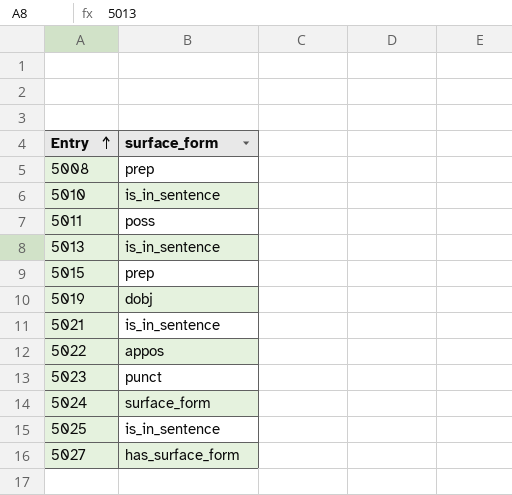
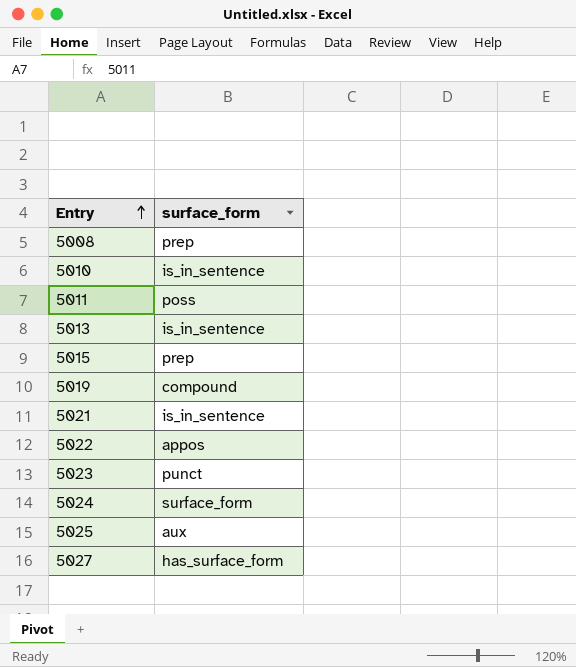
5019 | surface_form: dobj -> compound
5025 | surface_form: is_in_sentence -> aux

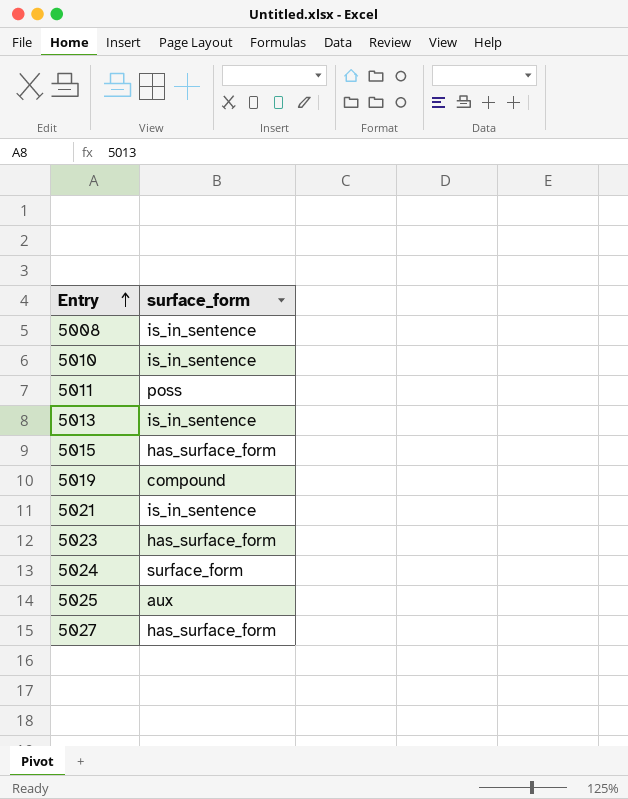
row 5022: appos -> none
5008 | surface_form: prep -> is_in_sentence
5015 | surface_form: prep -> has_surface_form
5023 | surface_form: punct -> has_surface_form

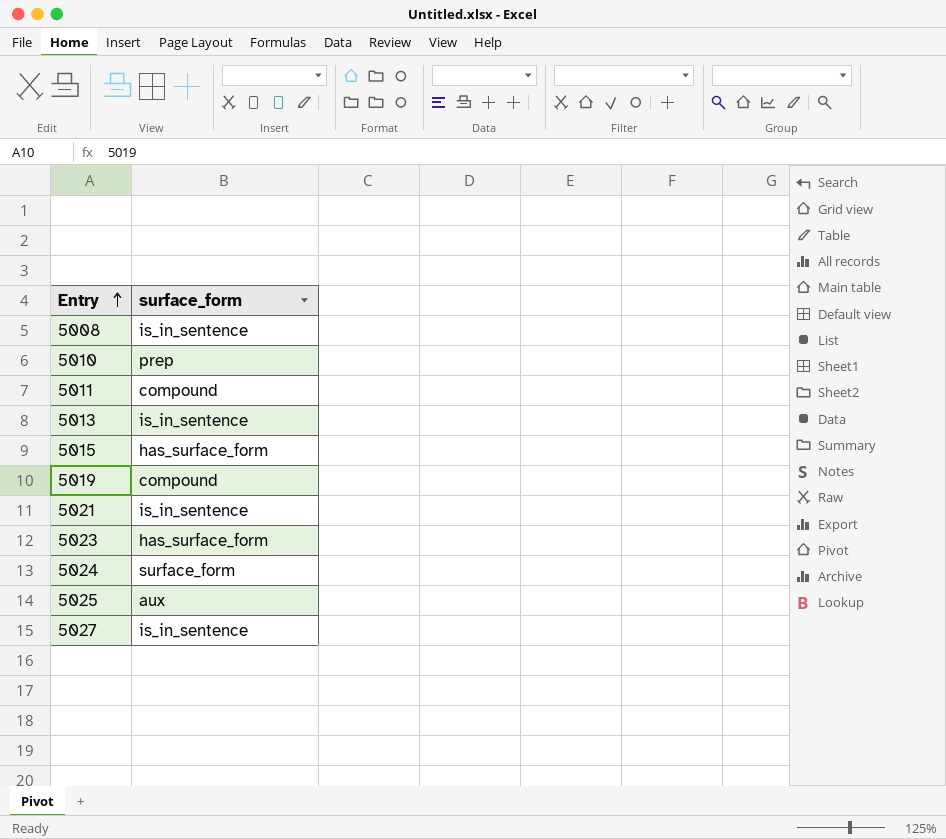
5010 | surface_form: is_in_sentence -> prep
5011 | surface_form: poss -> compound
5027 | surface_form: has_surface_form -> is_in_sentence

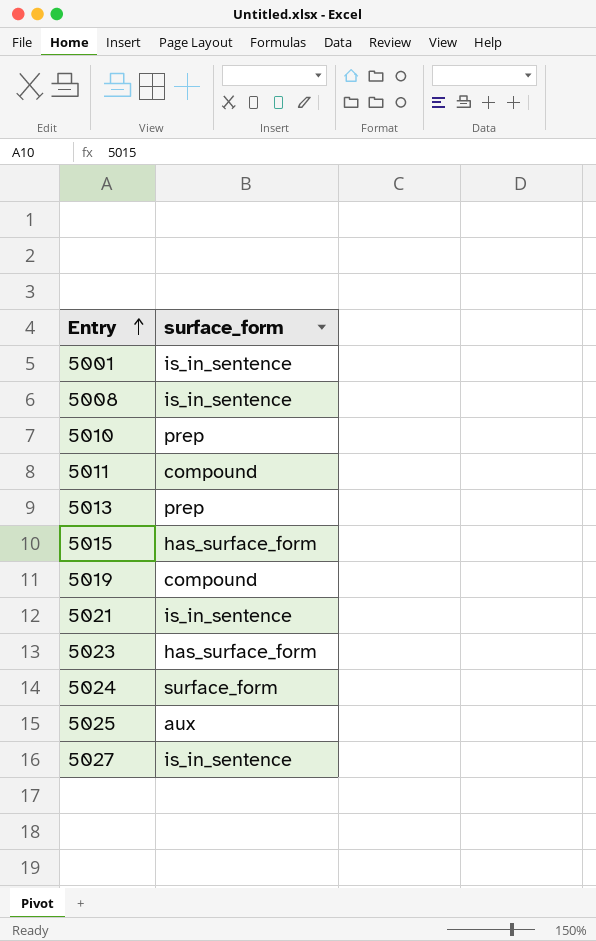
row 5001: none -> is_in_sentence
5013 | surface_form: is_in_sentence -> prep

